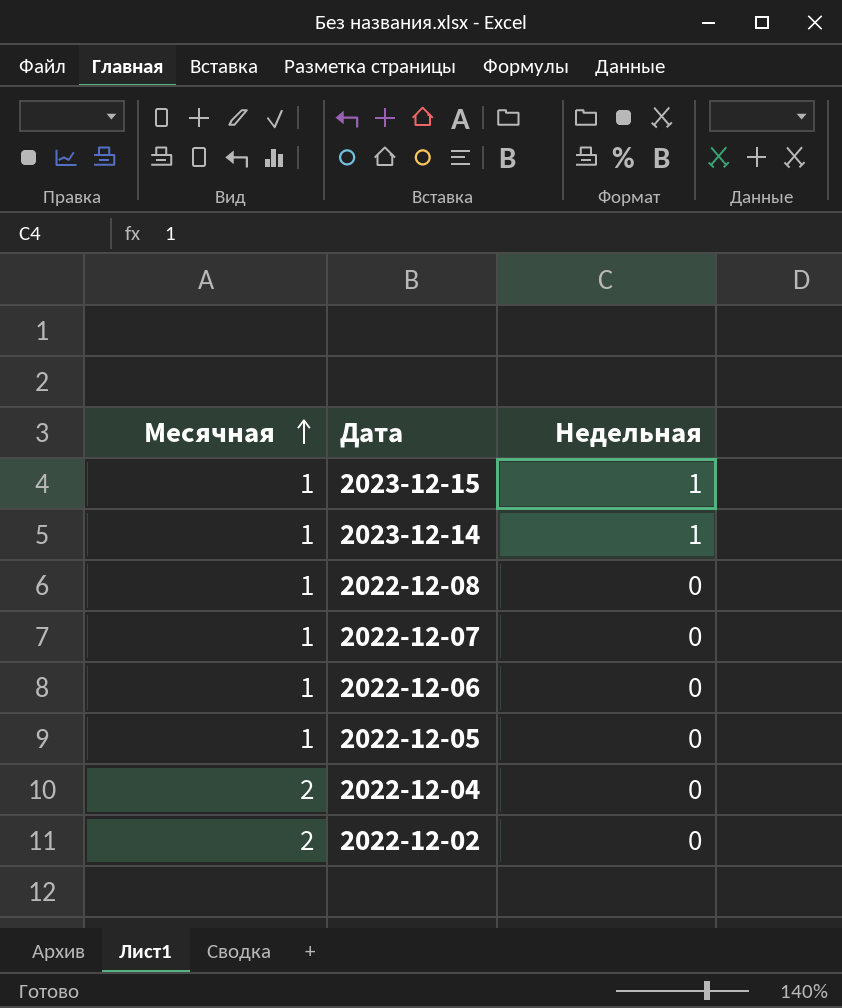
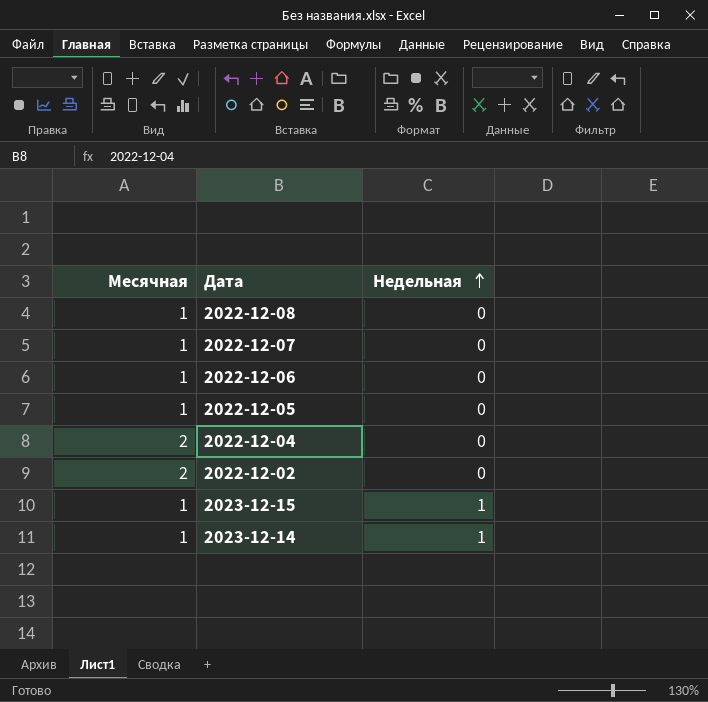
row order: Месячная ascending -> Недельная ascending

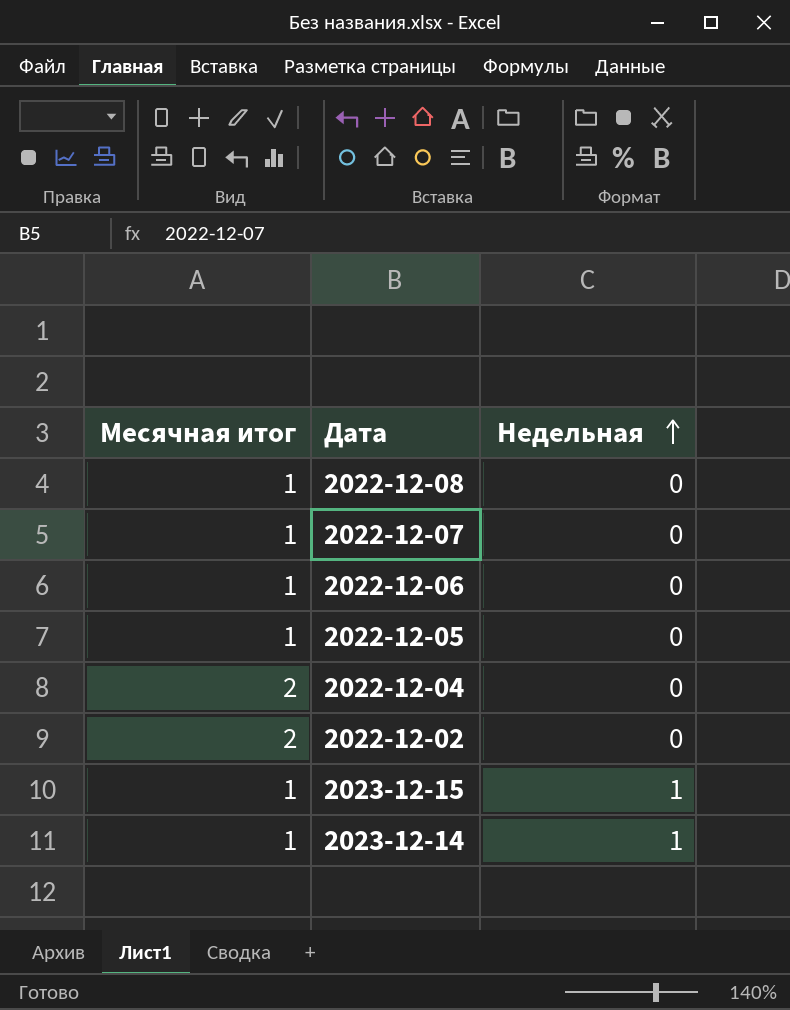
column name: Месячная -> Месячная итог

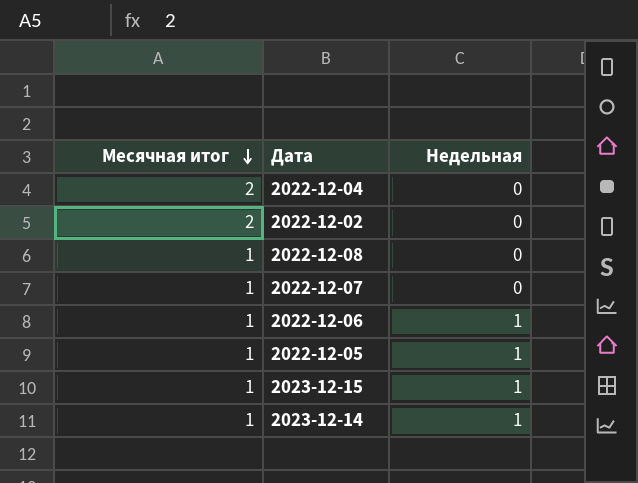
row order: Недельная ascending -> Месячная итог descending
2022-12-06 | Недельная: 0 -> 1
2022-12-05 | Недельная: 0 -> 1

